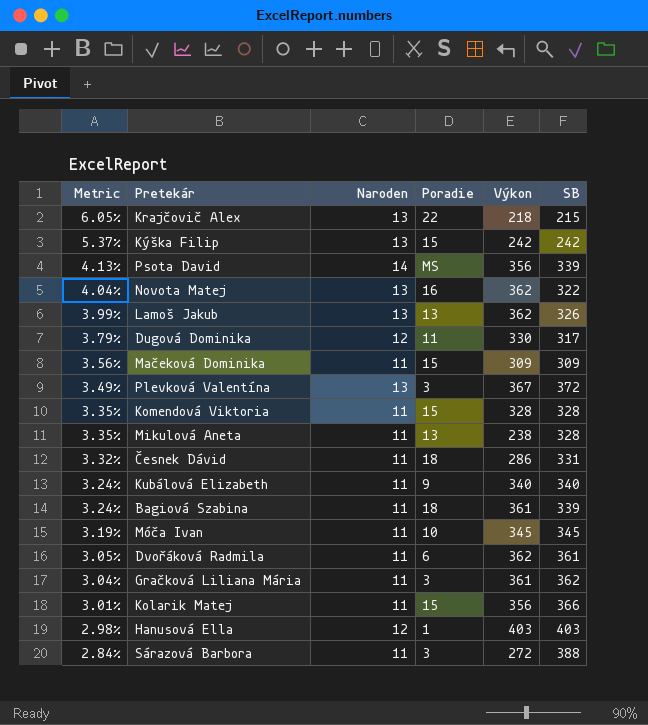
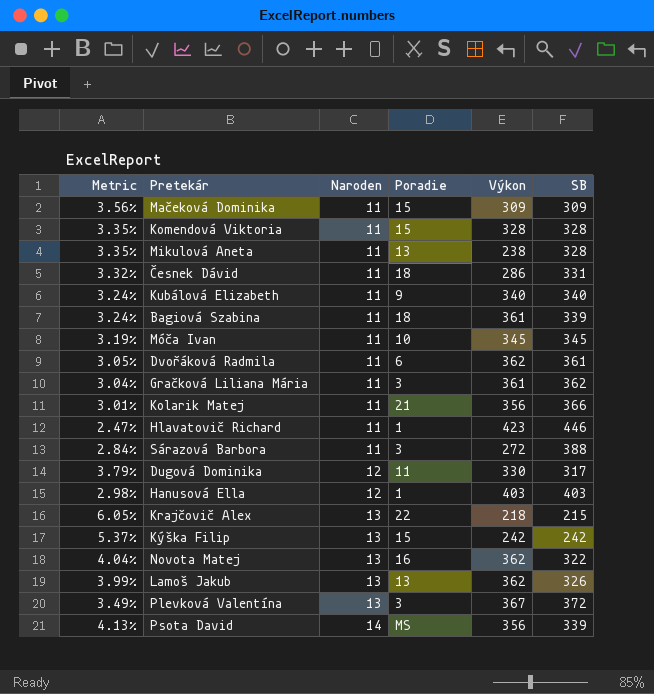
row order: Metric descending -> Naroden ascending
Kolarik Matej | Poradie: 15 -> 21
row Hlavatovič Richard: none -> 2.47% | 11 | 1 | 423 | 446

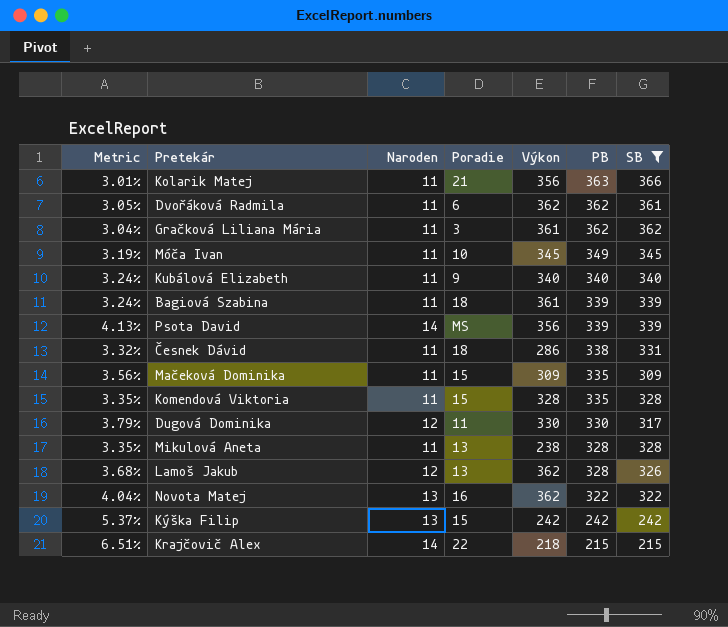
filter: none -> SB <= 366
row order: Naroden ascending -> PB descending
column PB | position: none -> 6
Lamoš Jakub | Metric: 3.99% -> 3.68%
Lamoš Jakub | Naroden: 13 -> 12
Krajčovič Alex | Metric: 6.05% -> 6.51%
Krajčovič Alex | Naroden: 13 -> 14

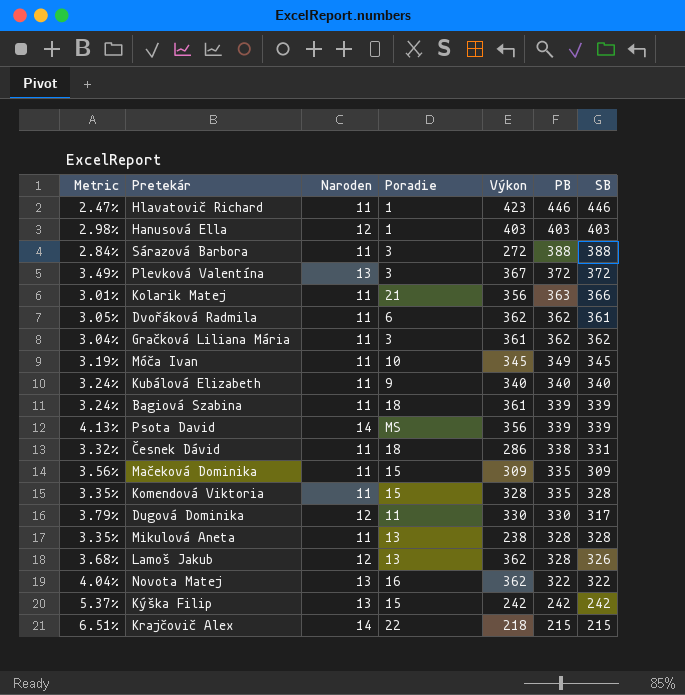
filter: SB <= 366 -> none

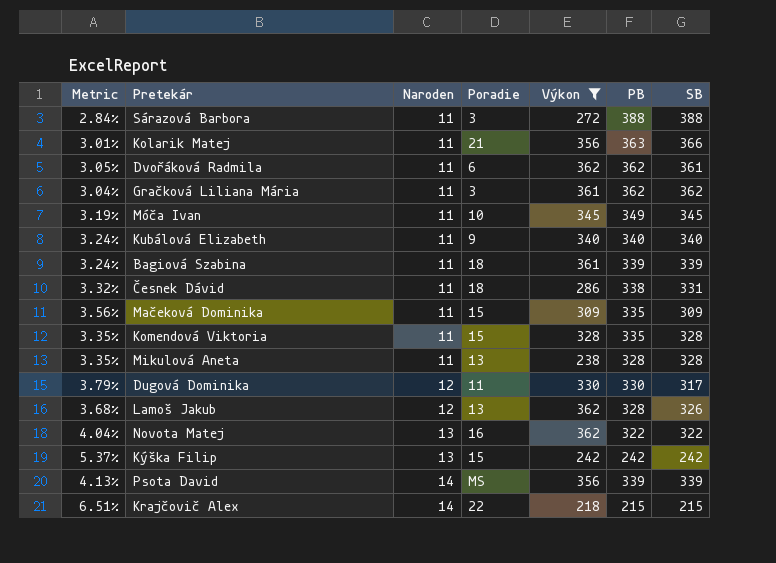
filter: none -> Výkon <= 362
row order: PB descending -> Naroden ascending

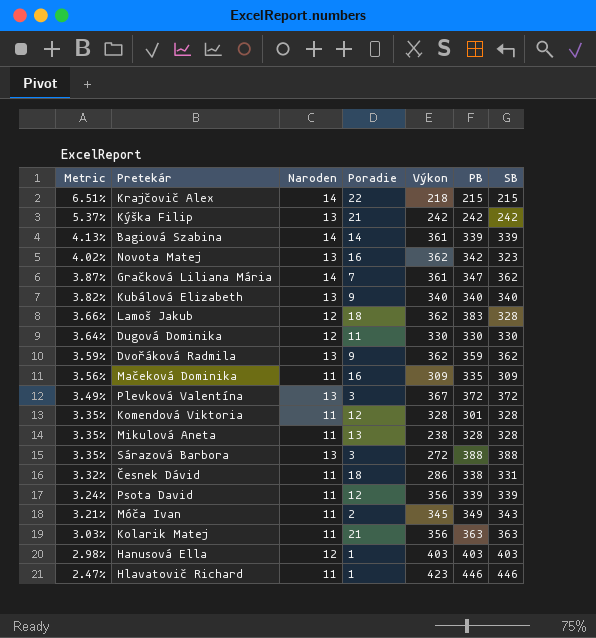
filter: Výkon <= 362 -> none
row order: Naroden ascending -> Metric descending
Kýška Filip | Poradie: 15 -> 21
Bagiová Szabina | Metric: 3.24% -> 4.13%
Bagiová Szabina | Naroden: 11 -> 14
Bagiová Szabina | Poradie: 18 -> 14
Novota Matej | Metric: 4.04% -> 4.02%
Novota Matej | PB: 322 -> 342
Novota Matej | SB: 322 -> 323
Gračková Liliana Mária | Metric: 3.04% -> 3.87%
Gračková Liliana Mária | Naroden: 11 -> 14
Gračková Liliana Mária | Poradie: 3 -> 7
Gračková Liliana Mária | PB: 362 -> 347
Kubálová Elizabeth | Metric: 3.24% -> 3.82%
Kubálová Elizabeth | Naroden: 11 -> 13
Lamoš Jakub | Metric: 3.68% -> 3.66%
Lamoš Jakub | Poradie: 13 -> 18
Lamoš Jakub | PB: 328 -> 383
Lamoš Jakub | SB: 326 -> 328
Dugová Dominika | Metric: 3.79% -> 3.64%
Dugová Dominika | SB: 317 -> 330
Dvořáková Radmila | Metric: 3.05% -> 3.59%
Dvořáková Radmila | Naroden: 11 -> 13
Dvořáková Radmila | Poradie: 6 -> 9
Dvořáková Radmila | PB: 362 -> 359
Dvořáková Radmila | SB: 361 -> 362
Mačeková Dominika | Poradie: 15 -> 16
Komendová Viktoria | Poradie: 15 -> 12
Komendová Viktoria | PB: 335 -> 301
Sárazová Barbora | Metric: 2.84% -> 3.35%
Sárazová Barbora | Naroden: 11 -> 13
Psota David | Metric: 4.13% -> 3.24%
Psota David | Naroden: 14 -> 11
Psota David | Poradie: MS -> 12
Móča Ivan | Metric: 3.19% -> 3.21%
Móča Ivan | Poradie: 10 -> 2
Móča Ivan | SB: 345 -> 343
Kolarik Matej | Metric: 3.01% -> 3.03%
Kolarik Matej | SB: 366 -> 363

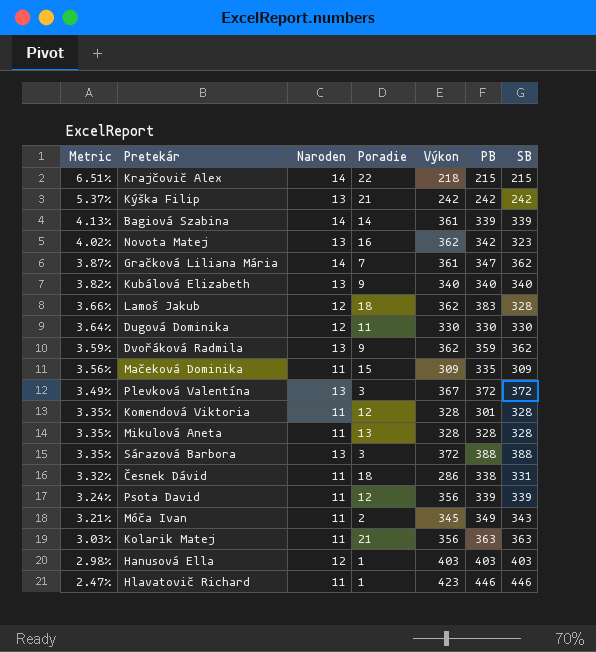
Mačeková Dominika | Poradie: 16 -> 15
Mikulová Aneta | Výkon: 238 -> 328
Sárazová Barbora | Výkon: 272 -> 372

